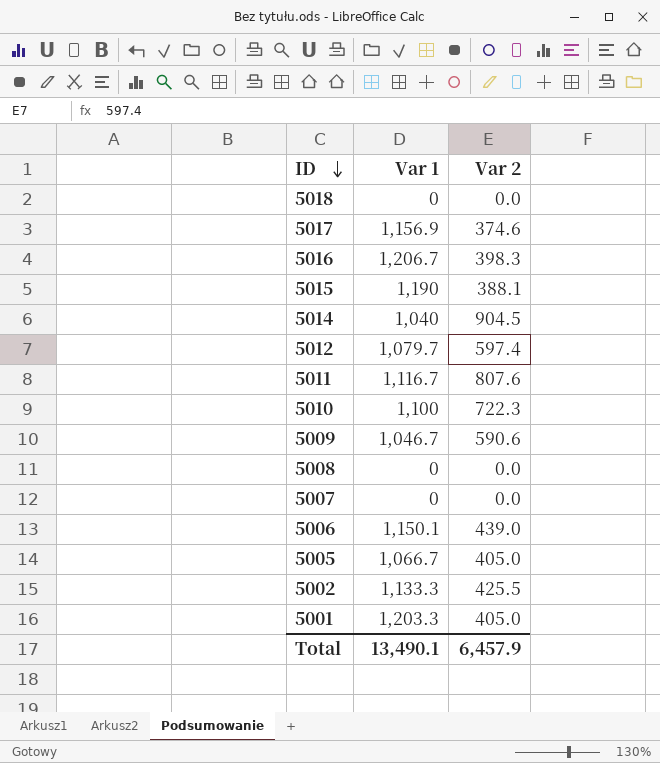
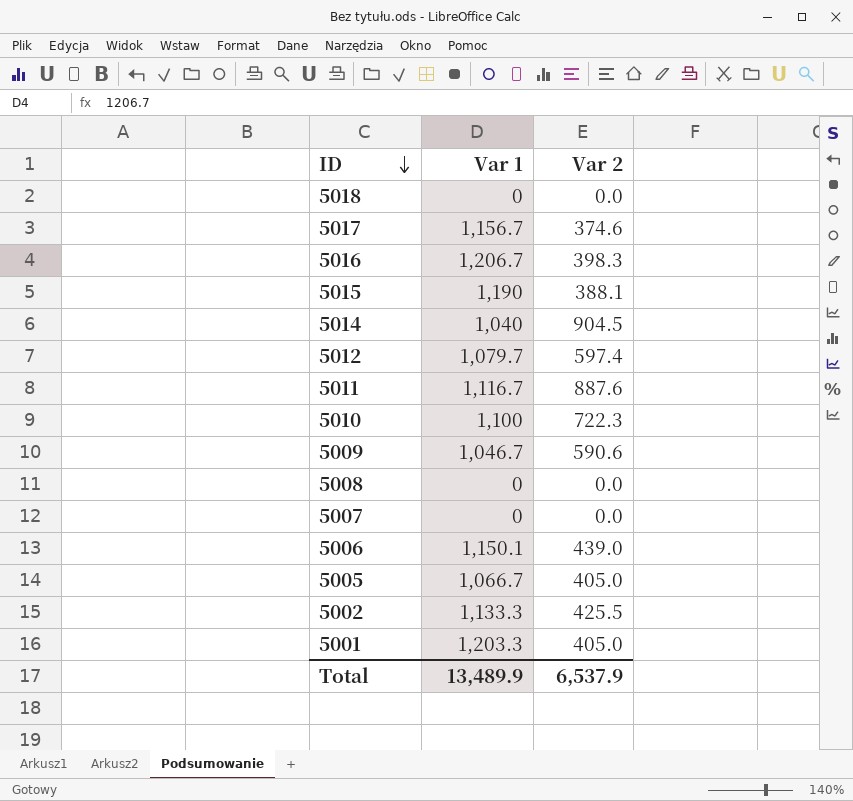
5017 | Var 1: 1,156.9 -> 1,156.7
5011 | Var 2: 807.6 -> 887.6
Total | Var 1: 13,490.1 -> 13,489.9
Total | Var 2: 6,457.9 -> 6,537.9

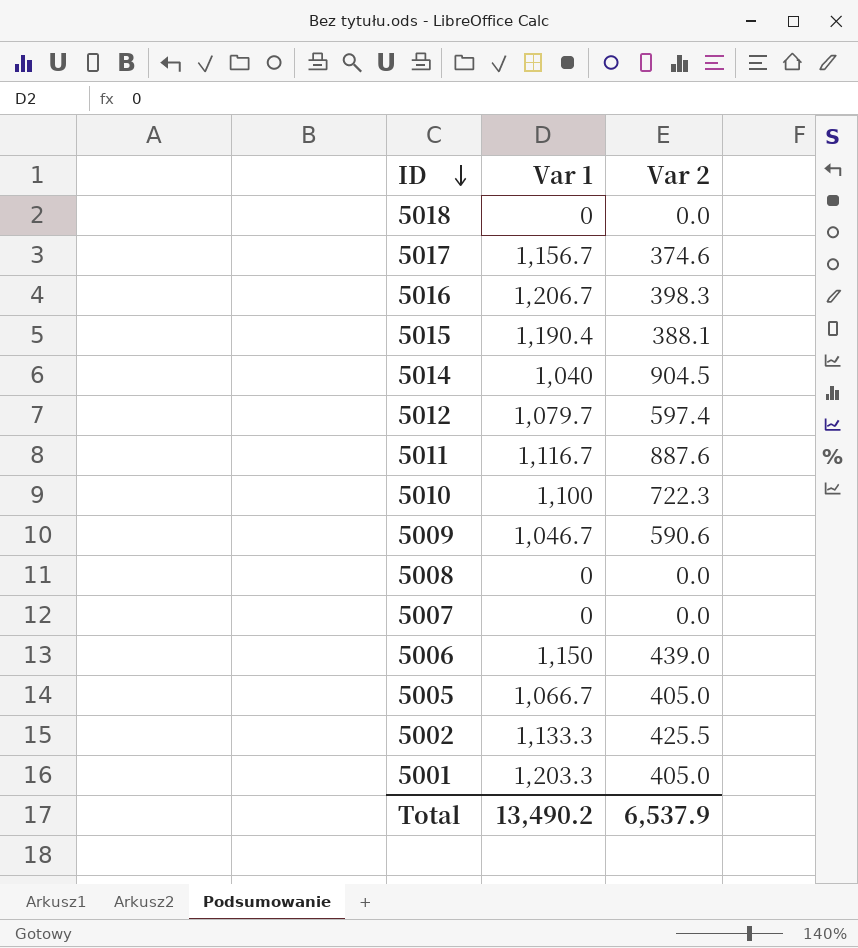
5015 | Var 1: 1,190 -> 1,190.4
5006 | Var 1: 1,150.1 -> 1,150
Total | Var 1: 13,489.9 -> 13,490.2

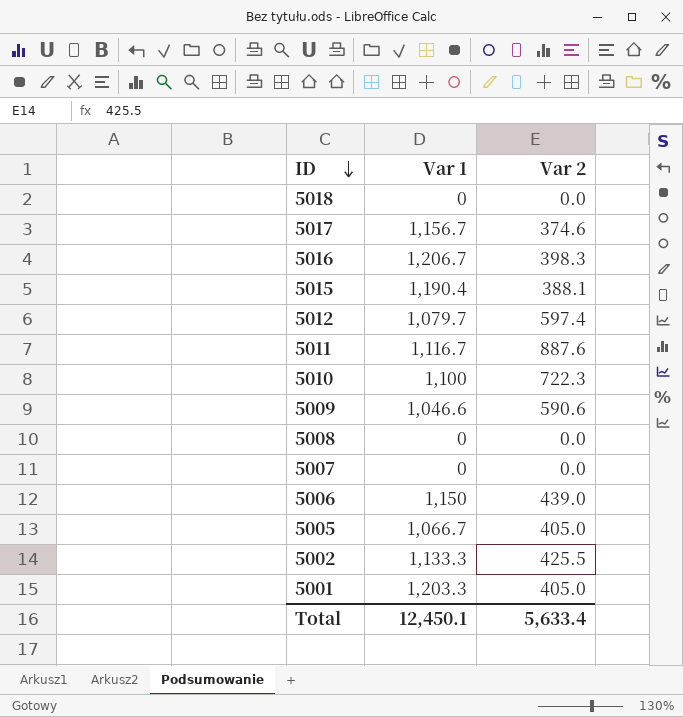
row 5014: 1,040 | 904.5 -> none
5009 | Var 1: 1,046.7 -> 1,046.6
Total | Var 1: 13,490.2 -> 12,450.1
Total | Var 2: 6,537.9 -> 5,633.4

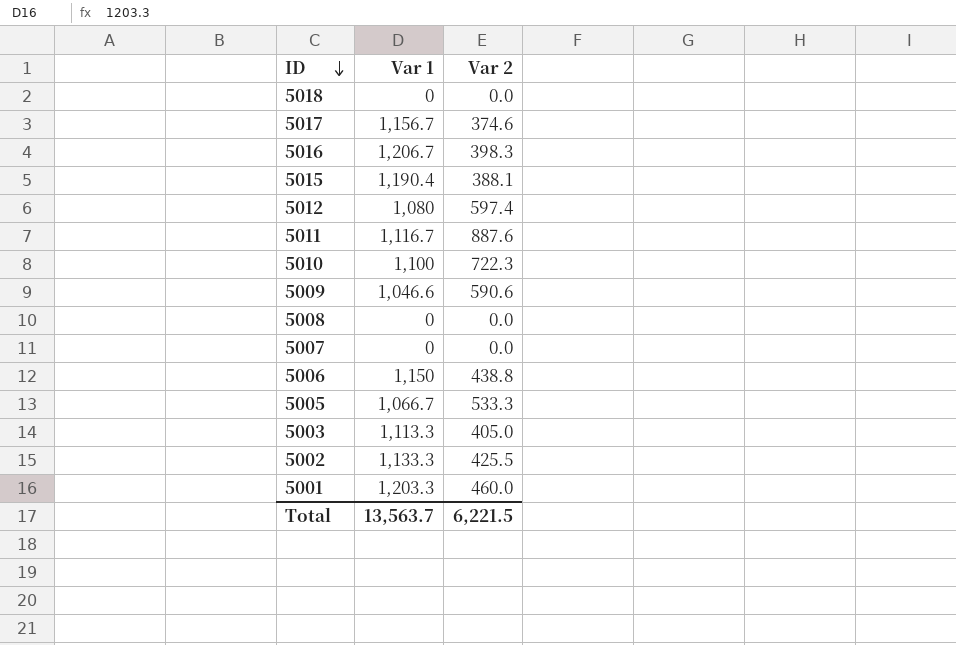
5012 | Var 1: 1,079.7 -> 1,080
5006 | Var 2: 439.0 -> 438.8
5005 | Var 2: 405.0 -> 533.3
row 5003: none -> 1,113.3 | 405.0
5001 | Var 2: 405.0 -> 460.0
Total | Var 1: 12,450.1 -> 13,563.7
Total | Var 2: 5,633.4 -> 6,221.5

